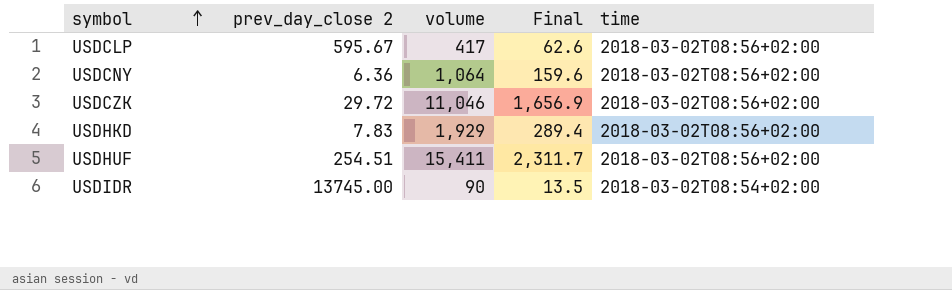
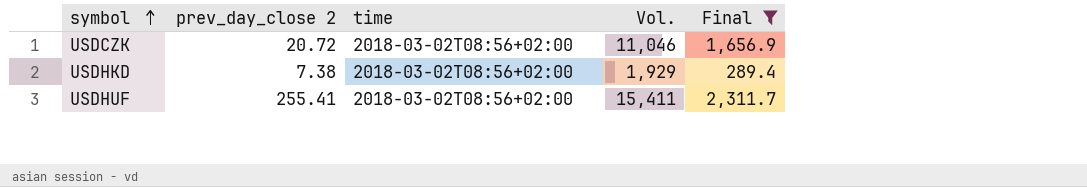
filter: none -> Final >= 289.4
column time | position: 5 -> 3
column name: volume -> Vol.
USDCZK | prev_day_close 2: 29.72 -> 20.72
USDHKD | prev_day_close 2: 7.83 -> 7.38
USDHUF | prev_day_close 2: 254.51 -> 255.41

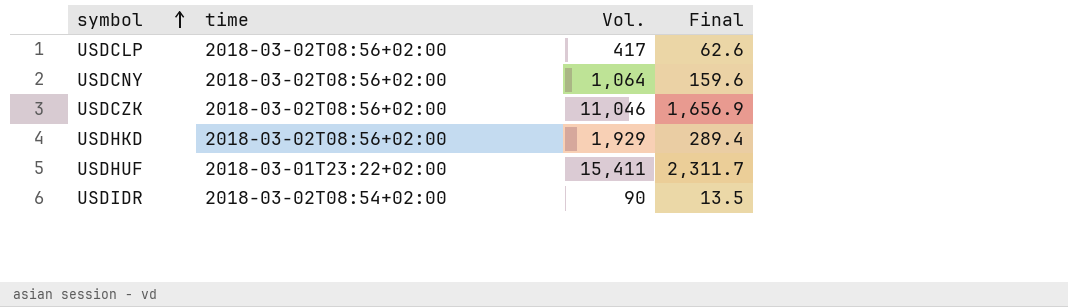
filter: Final >= 289.4 -> none
column prev_day_close 2 | position: 2 -> none
USDHUF | time: 2018-03-02T08:56+02:00 -> 2018-03-01T23:22+02:00

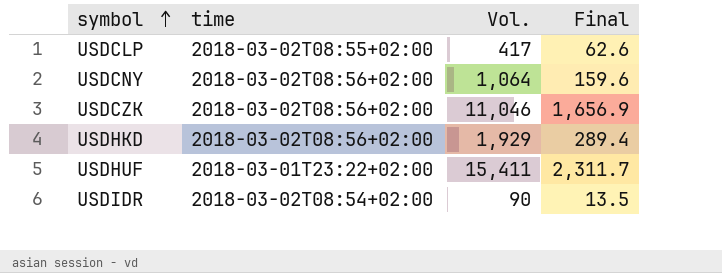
USDCLP | time: 2018-03-02T08:56+02:00 -> 2018-03-02T08:55+02:00

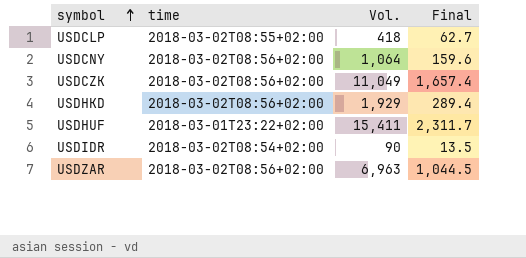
USDCLP | Vol.: 417 -> 418
USDCLP | Final: 62.6 -> 62.7
USDCZK | Vol.: 11,046 -> 11,049
USDCZK | Final: 1,656.9 -> 1,657.4
row USDZAR: none -> 2018-03-02T08:56+02:00 | 6,963 | 1,044.5

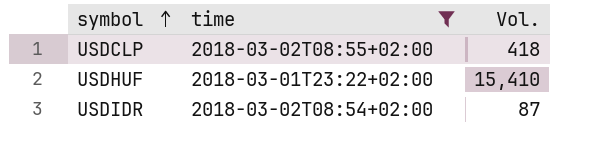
filter: none -> time != 2018-03-02T08:56+02:00
column Final | formula: [Vol.] * 0.15 -> none
USDHUF | Vol.: 15,411 -> 15,410
USDIDR | Vol.: 90 -> 87

